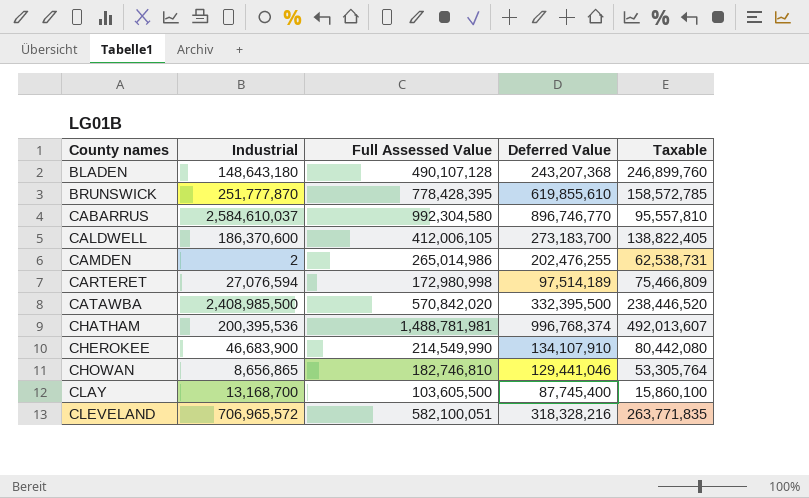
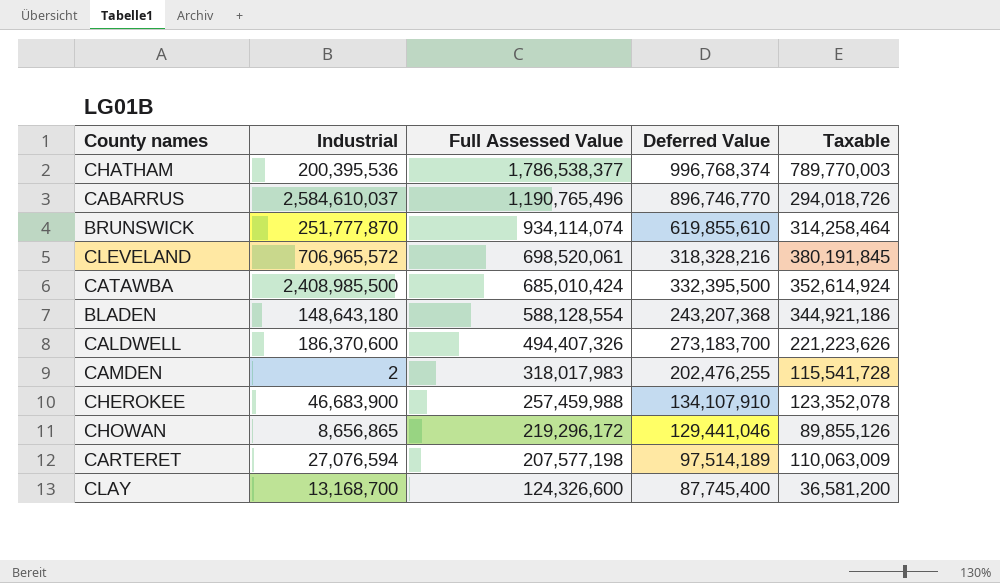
row order: County names ascending -> Full Assessed Value descending
CHATHAM | Full Assessed Value: 1,488,781,981 -> 1,786,538,377
CHATHAM | Taxable: 492,013,607 -> 789,770,003
CABARRUS | Full Assessed Value: 992,304,580 -> 1,190,765,496
CABARRUS | Taxable: 95,557,810 -> 294,018,726
BRUNSWICK | Full Assessed Value: 778,428,395 -> 934,114,074
BRUNSWICK | Taxable: 158,572,785 -> 314,258,464
CLEVELAND | Full Assessed Value: 582,100,051 -> 698,520,061
CLEVELAND | Taxable: 263,771,835 -> 380,191,845
CATAWBA | Full Assessed Value: 570,842,020 -> 685,010,424
CATAWBA | Taxable: 238,446,520 -> 352,614,924
BLADEN | Full Assessed Value: 490,107,128 -> 588,128,554
BLADEN | Taxable: 246,899,760 -> 344,921,186
CALDWELL | Full Assessed Value: 412,006,105 -> 494,407,326
CALDWELL | Taxable: 138,822,405 -> 221,223,626
CAMDEN | Full Assessed Value: 265,014,986 -> 318,017,983
CAMDEN | Taxable: 62,538,731 -> 115,541,728
CHEROKEE | Full Assessed Value: 214,549,990 -> 257,459,988
CHEROKEE | Taxable: 80,442,080 -> 123,352,078
CHOWAN | Full Assessed Value: 182,746,810 -> 219,296,172
CHOWAN | Taxable: 53,305,764 -> 89,855,126
CARTERET | Full Assessed Value: 172,980,998 -> 207,577,198
CARTERET | Taxable: 75,466,809 -> 110,063,009
CLAY | Full Assessed Value: 103,605,500 -> 124,326,600
CLAY | Taxable: 15,860,100 -> 36,581,200

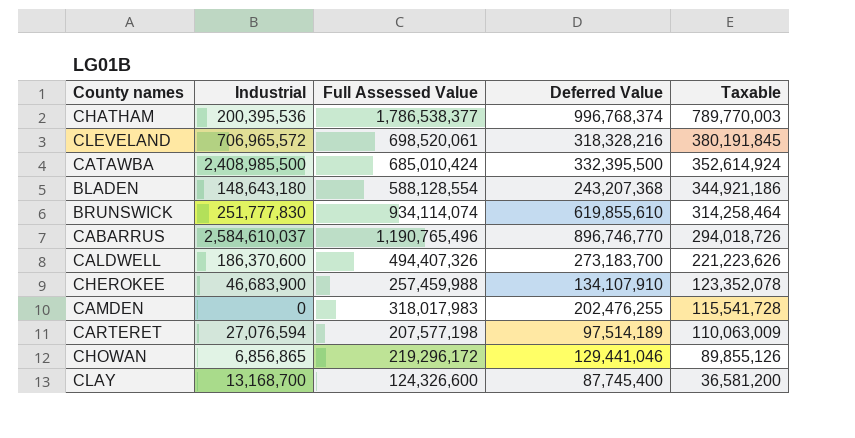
row order: Full Assessed Value descending -> Taxable descending
BRUNSWICK | Industrial: 251,777,870 -> 251,777,830
CAMDEN | Industrial: 2 -> 0
CHOWAN | Industrial: 8,656,865 -> 6,856,865

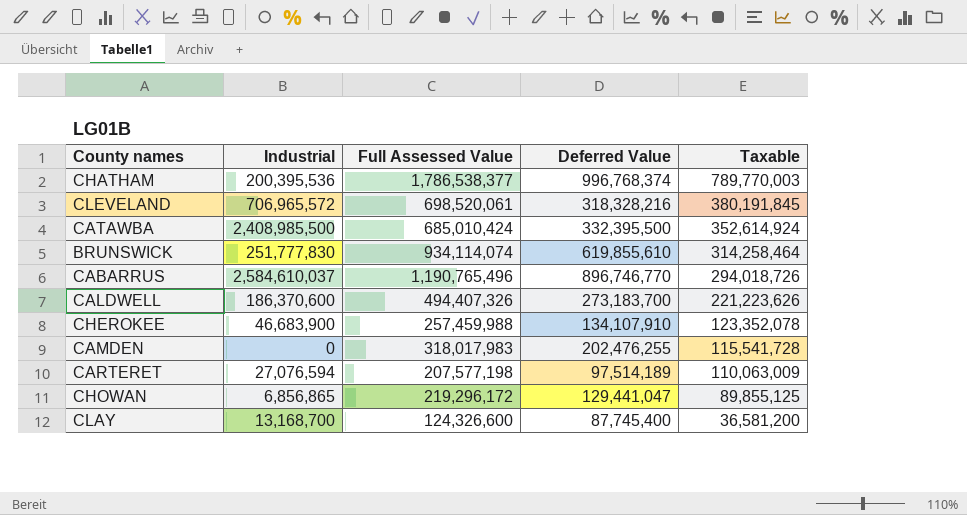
row BLADEN: 148,643,180 | 588,128,554 | 243,207,368 | 344,921,186 -> none
CHOWAN | Deferred Value: 129,441,046 -> 129,441,047
CHOWAN | Taxable: 89,855,126 -> 89,855,125

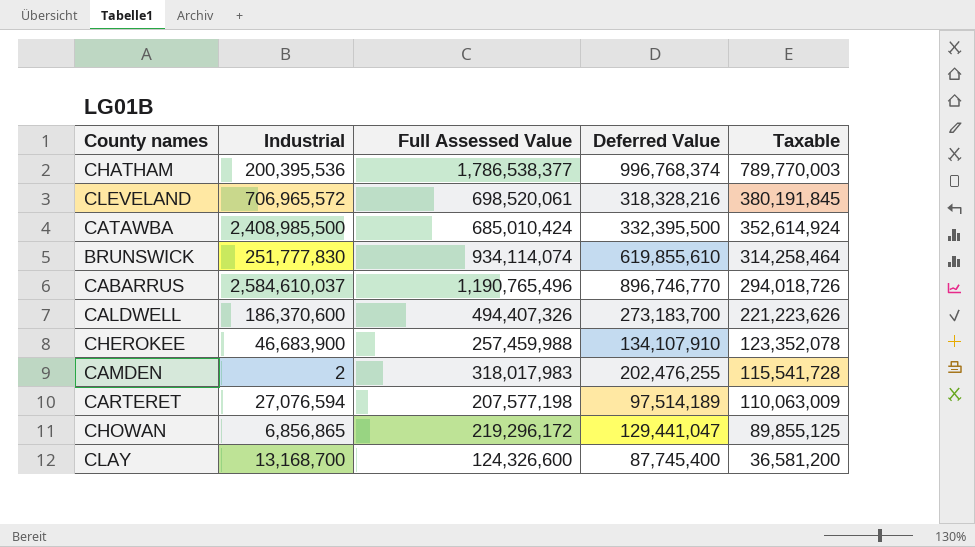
CAMDEN | Industrial: 0 -> 2

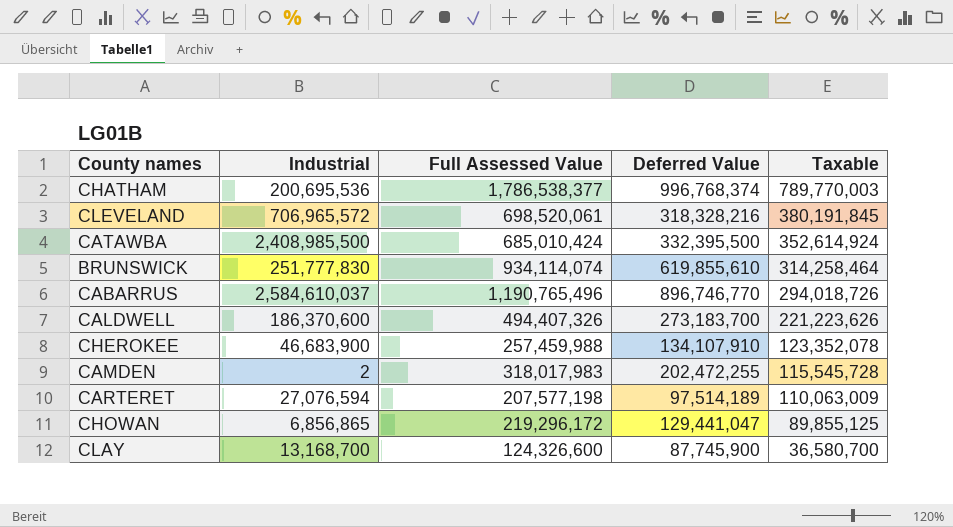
CHATHAM | Industrial: 200,395,536 -> 200,695,536
CAMDEN | Deferred Value: 202,476,255 -> 202,472,255
CAMDEN | Taxable: 115,541,728 -> 115,545,728
CLAY | Deferred Value: 87,745,400 -> 87,745,900
CLAY | Taxable: 36,581,200 -> 36,580,700

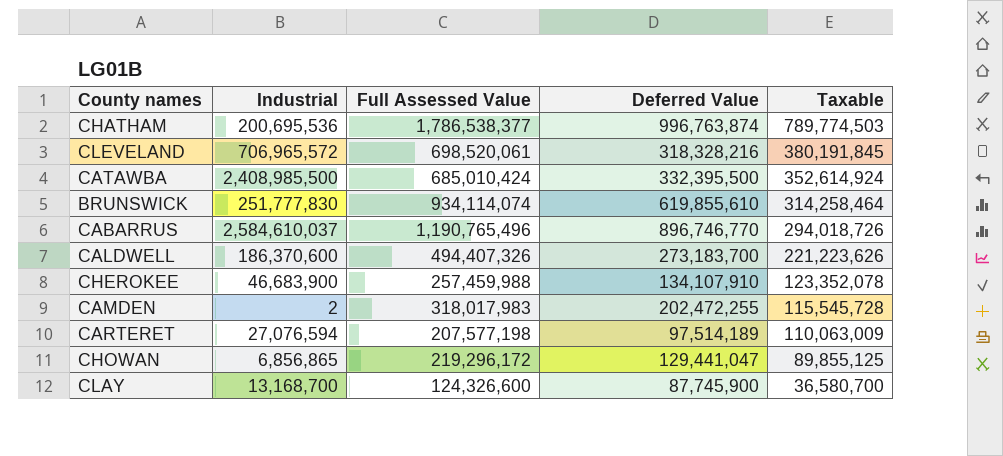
CHATHAM | Deferred Value: 996,768,374 -> 996,763,874
CHATHAM | Taxable: 789,770,003 -> 789,774,503

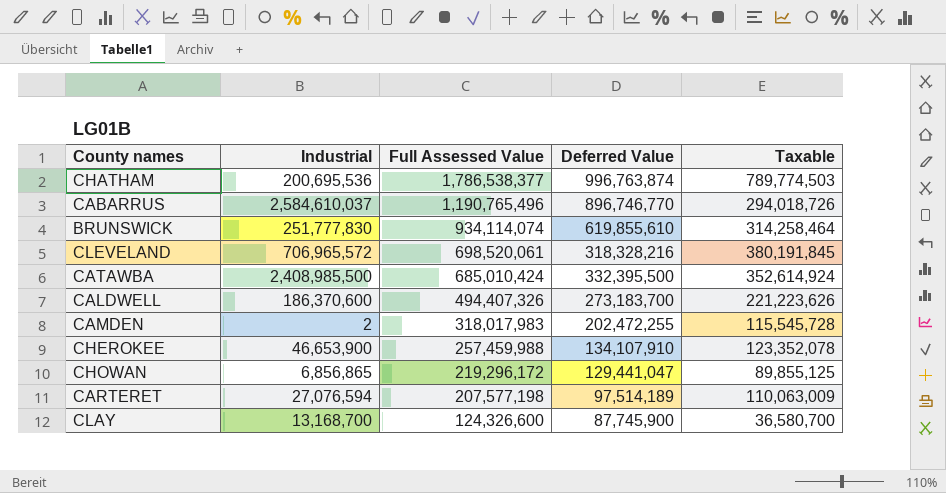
row order: Taxable descending -> Full Assessed Value descending
CHEROKEE | Industrial: 46,683,900 -> 46,653,900

